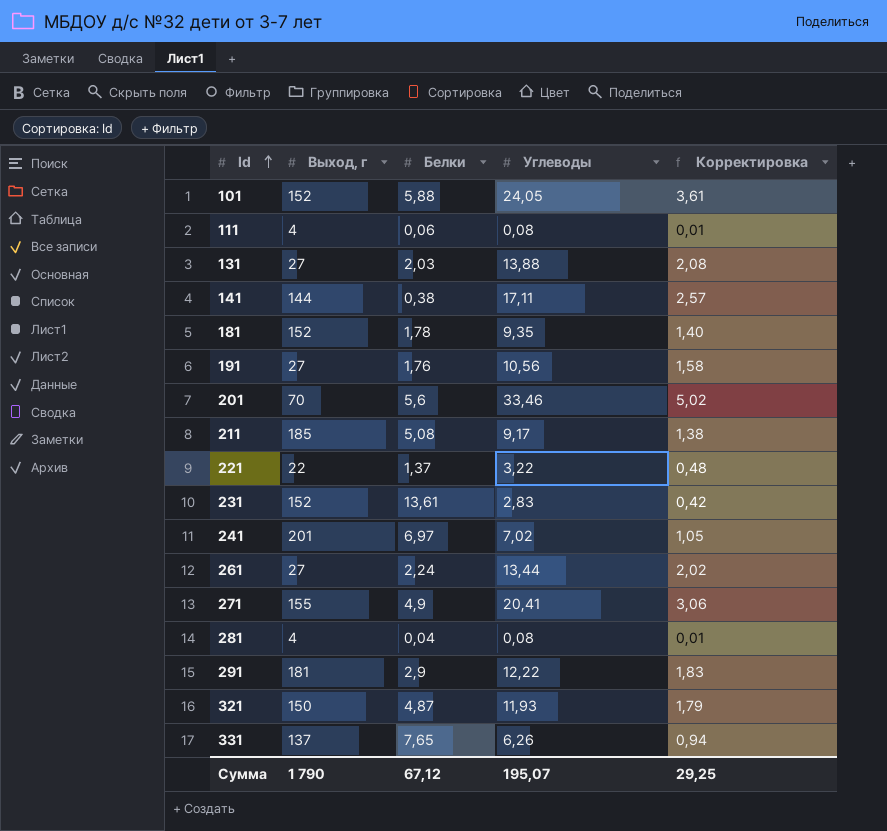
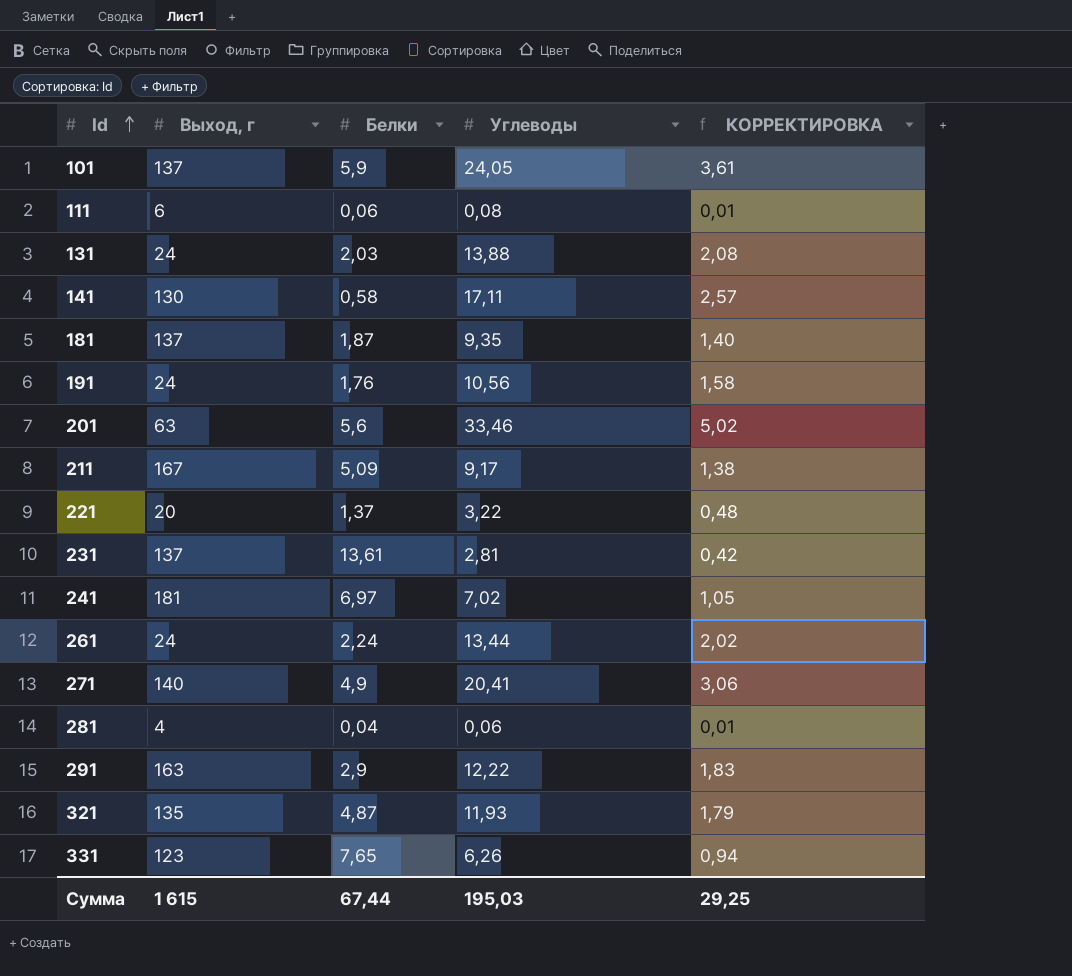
column name: Корректировка -> КОРРЕКТИРОВКА
101 | Выход, г: 152 -> 137
101 | Белки: 5,88 -> 5,9
111 | Выход, г: 4 -> 6
131 | Выход, г: 27 -> 24
141 | Выход, г: 144 -> 130
141 | Белки: 0,38 -> 0,58
181 | Выход, г: 152 -> 137
181 | Белки: 1,78 -> 1,87
191 | Выход, г: 27 -> 24
201 | Выход, г: 70 -> 63
211 | Выход, г: 185 -> 167
211 | Белки: 5,08 -> 5,09
221 | Выход, г: 22 -> 20
231 | Выход, г: 152 -> 137
231 | Углеводы: 2,83 -> 2,81
241 | Выход, г: 201 -> 181
261 | Выход, г: 27 -> 24
271 | Выход, г: 155 -> 140
281 | Углеводы: 0,08 -> 0,06
291 | Выход, г: 181 -> 163
321 | Выход, г: 150 -> 135
331 | Выход, г: 137 -> 123
Сумма | Выход, г: 1 790 -> 1 615
Сумма | Белки: 67,12 -> 67,44
Сумма | Углеводы: 195,07 -> 195,03

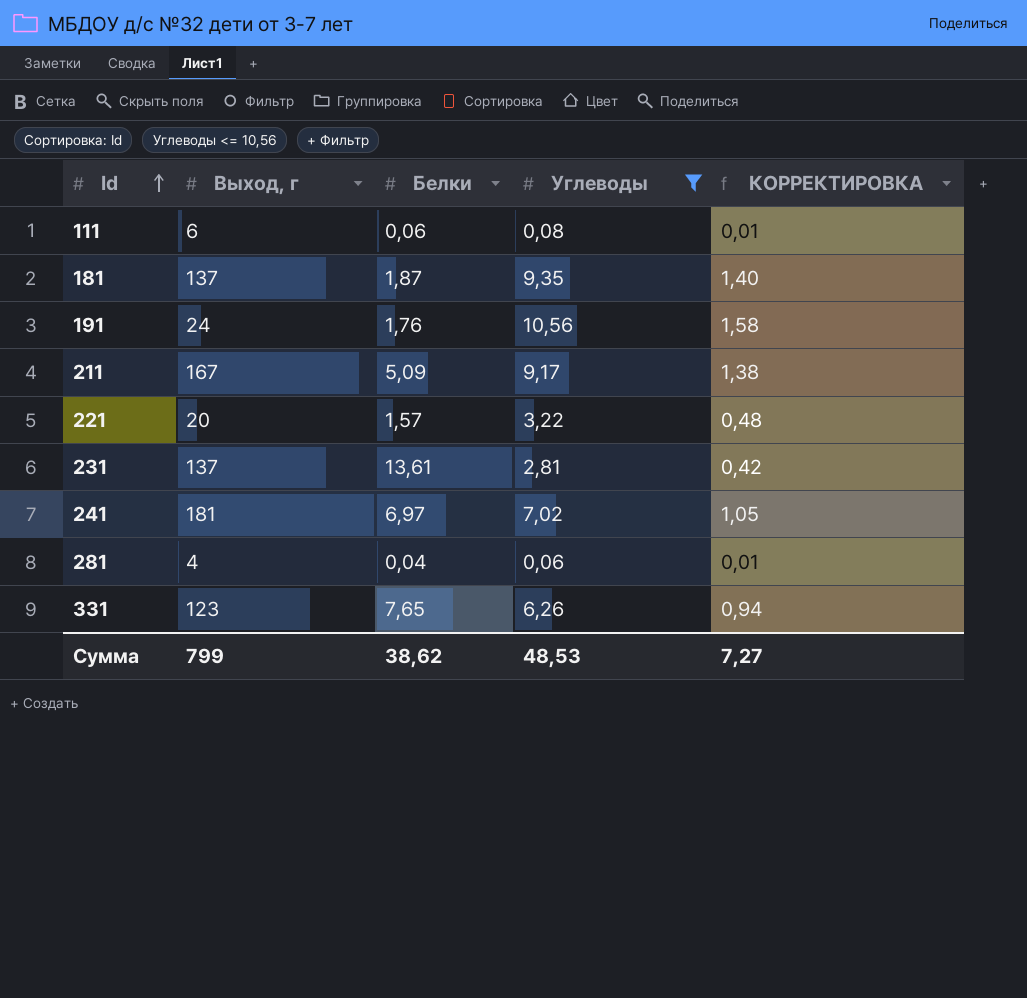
filter: none -> Углеводы <= 10,56
221 | Белки: 1,37 -> 1,57
Сумма | Выход, г: 1 615 -> 799
Сумма | Белки: 67,44 -> 38,62
Сумма | Углеводы: 195,03 -> 48,53
Сумма | КОРРЕКТИРОВКА: 29,25 -> 7,27

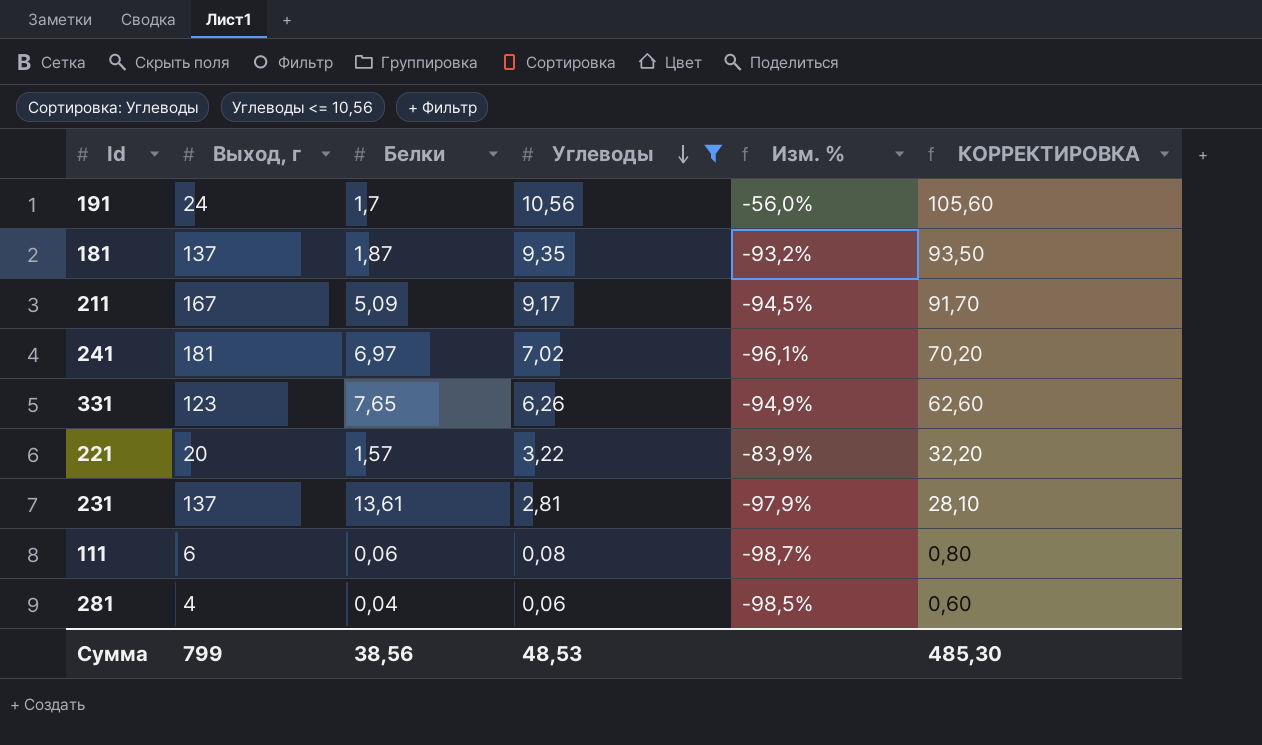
row order: Id ascending -> Углеводы descending
column Изм. % | formula: none -> ([Углеводы] - [Выход, г]) / [Выход, г]
column КОРРЕКТИРОВКА | formula: [Углеводы] * 0,15 -> [Углеводы] * 10
191 | Белки: 1,76 -> 1,7
Сумма | Белки: 38,62 -> 38,56
Сумма | КОРРЕКТИРОВКА: 7,27 -> 485,30

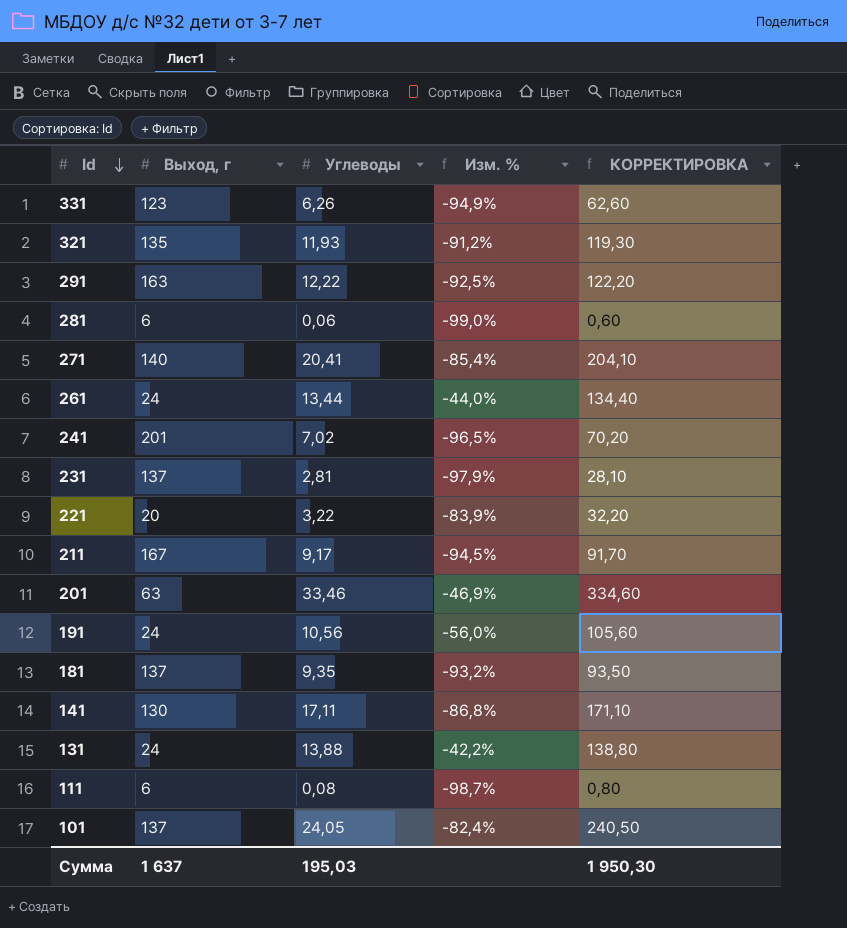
filter: Углеводы <= 10,56 -> none
row order: Углеводы descending -> Id descending
column Белки | position: 3 -> none
281 | Выход, г: 4 -> 6
281 | Изм. %: -98,5% -> -99,0%
241 | Выход, г: 181 -> 201
241 | Изм. %: -96,1% -> -96,5%
Сумма | Выход, г: 799 -> 1 637
Сумма | Углеводы: 48,53 -> 195,03
Сумма | КОРРЕКТИРОВКА: 485,30 -> 1 950,30

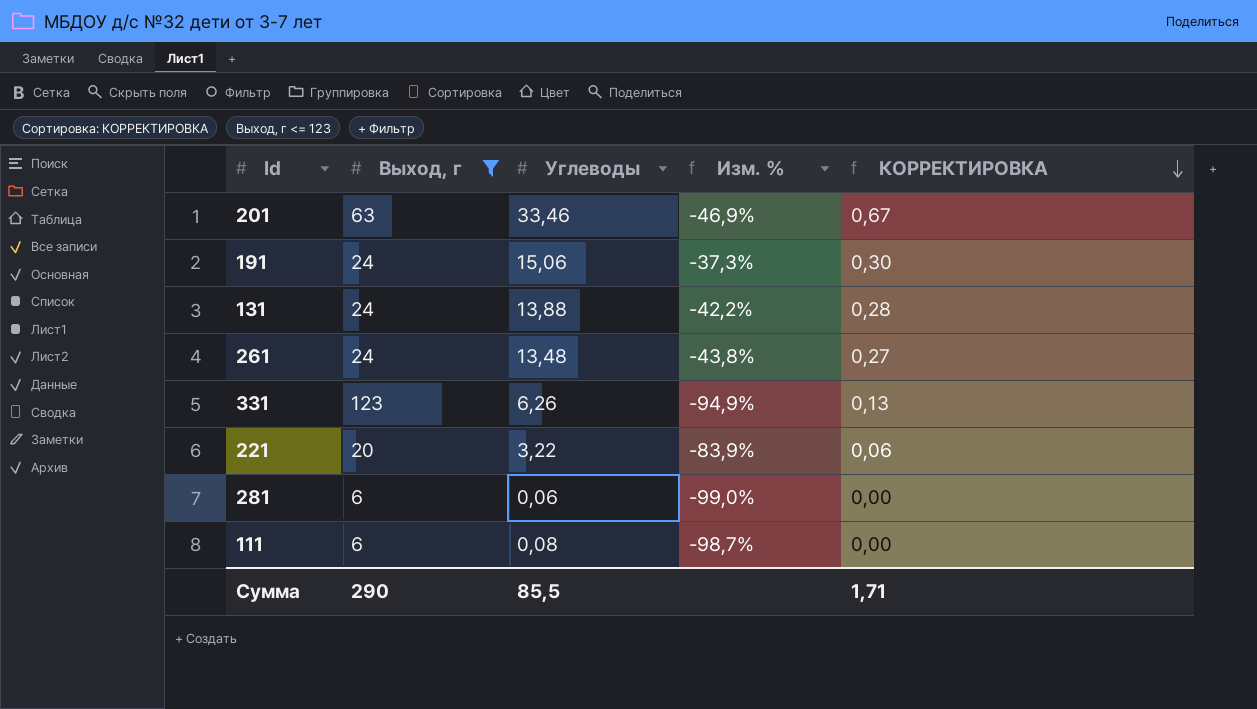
filter: none -> Выход, г <= 123
row order: Id descending -> КОРРЕКТИРОВКА descending
column КОРРЕКТИРОВКА | formula: [Углеводы] * 10 -> [Углеводы] * 0,02
191 | Углеводы: 10,56 -> 15,06
191 | Изм. %: -56,0% -> -37,3%
261 | Углеводы: 13,44 -> 13,48
261 | Изм. %: -44,0% -> -43,8%
Сумма | Выход, г: 1 637 -> 290
Сумма | Углеводы: 195,03 -> 85,5
Сумма | КОРРЕКТИРОВКА: 1 950,30 -> 1,71

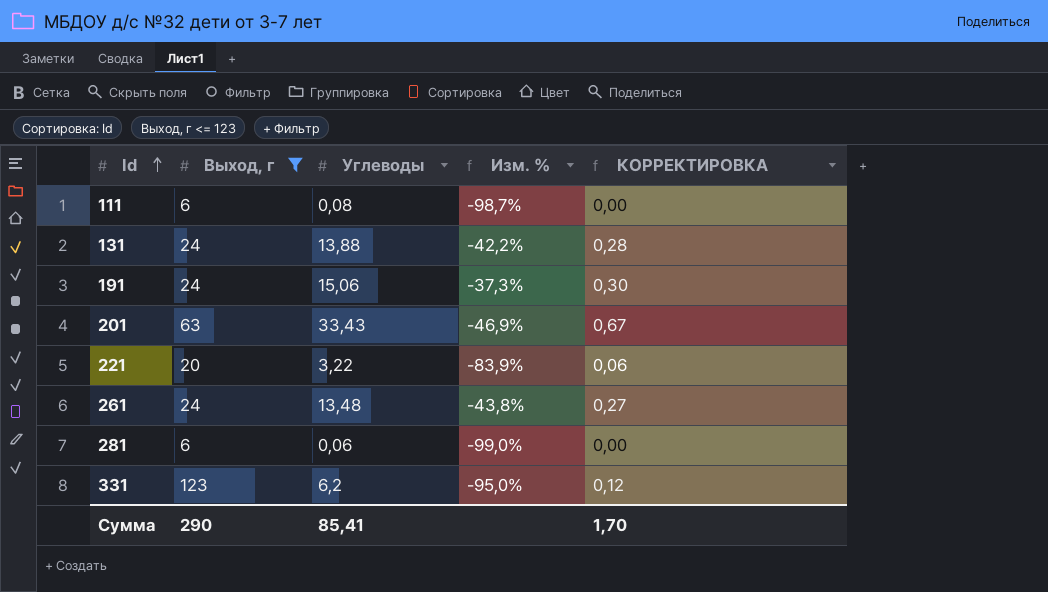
row order: КОРРЕКТИРОВКА descending -> Id ascending
201 | Углеводы: 33,46 -> 33,43
331 | Углеводы: 6,26 -> 6,2
331 | Изм. %: -94,9% -> -95,0%
331 | КОРРЕКТИРОВКА: 0,13 -> 0,12
Сумма | Углеводы: 85,5 -> 85,41
Сумма | КОРРЕКТИРОВКА: 1,71 -> 1,70

